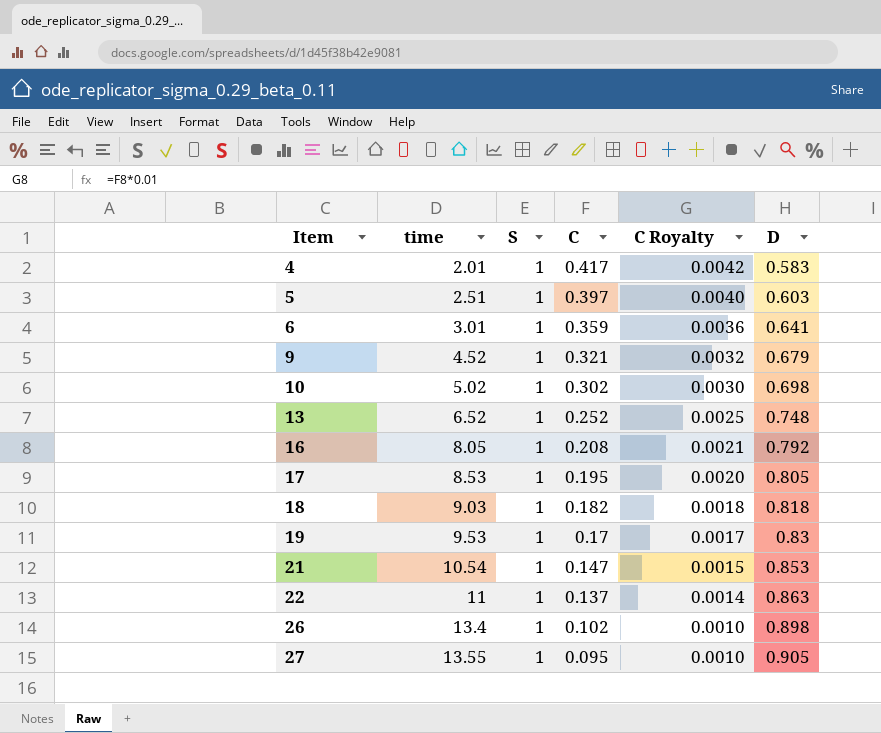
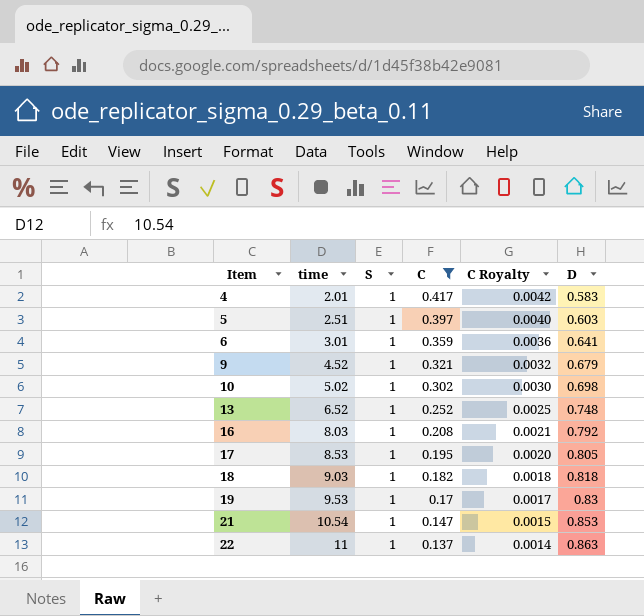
filter: none -> C >= 0.137
16 | time: 8.05 -> 8.03

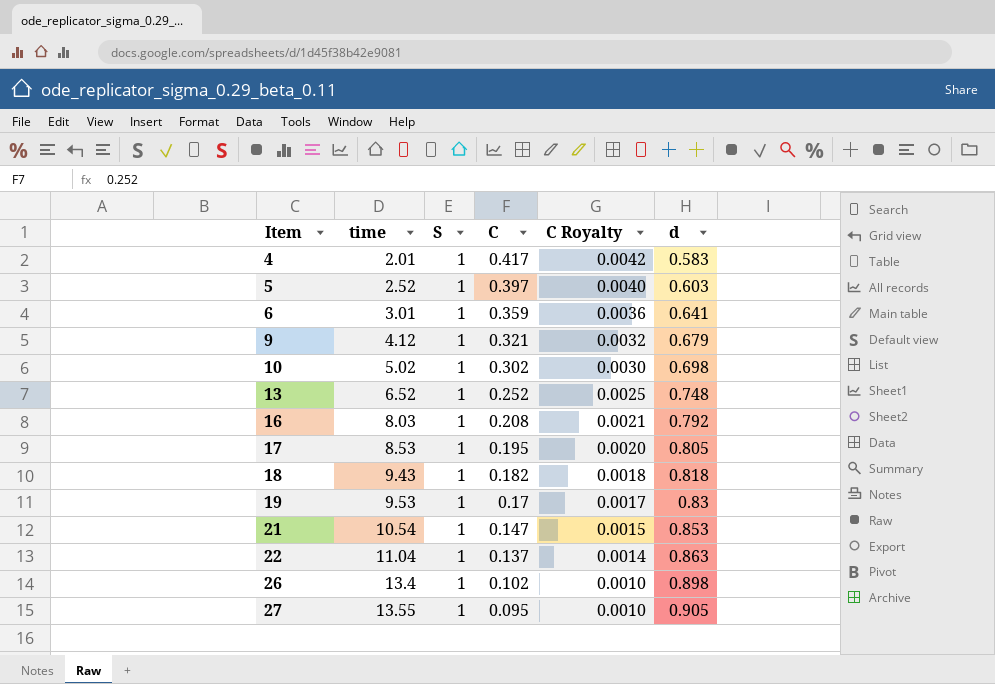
filter: C >= 0.137 -> none
column name: D -> d
5 | time: 2.51 -> 2.52
9 | time: 4.52 -> 4.12
18 | time: 9.03 -> 9.43
22 | time: 11 -> 11.04

